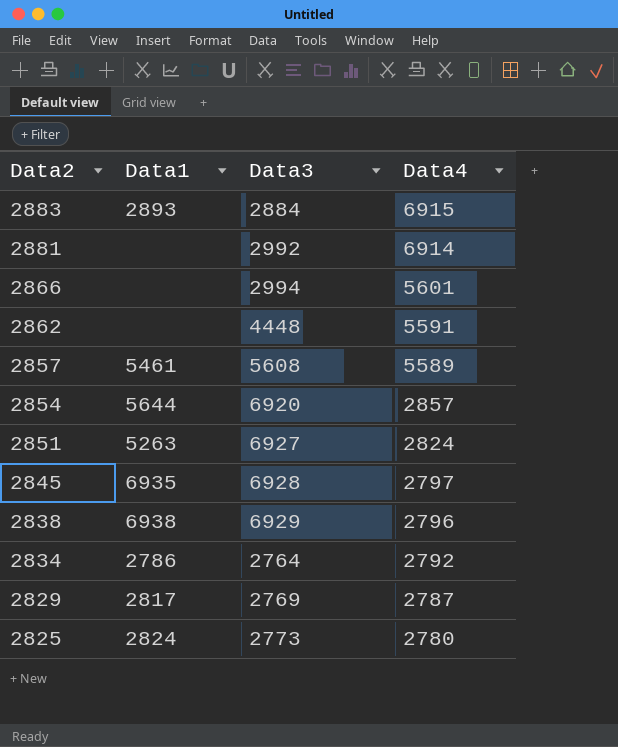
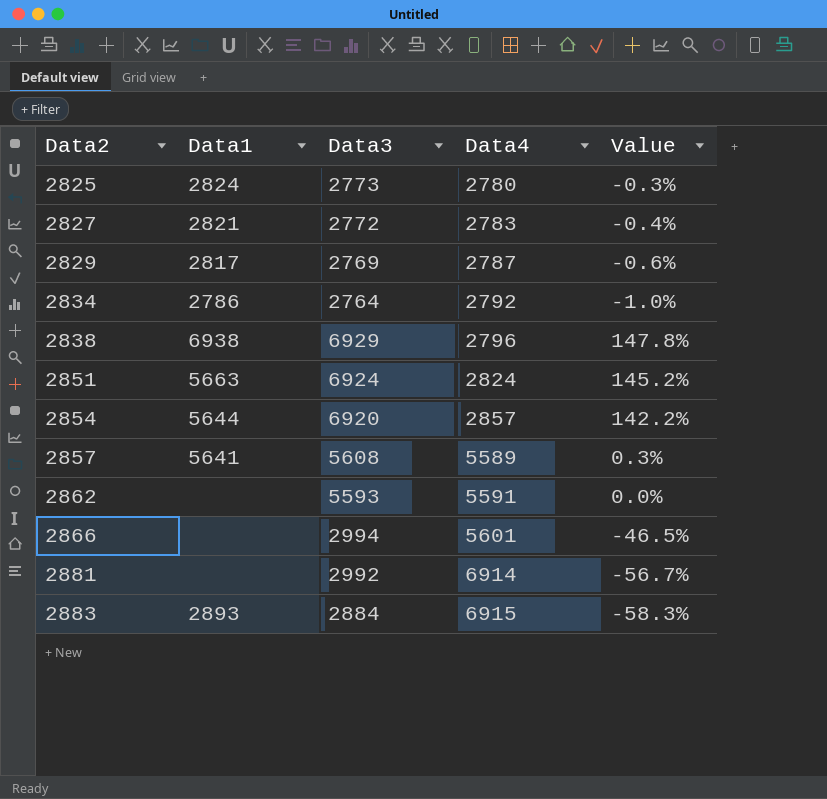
row order: Data2 descending -> Data2 ascending
column Value | formula: none -> ([Data3] - [Data4]) / [Data4]
row 2845: 6935 | 6928 | 2797 -> none
row 2827: none -> 2821 | 2772 | 2783 | -0.4%
2851 | Data1: 5263 -> 5663
2851 | Data3: 6927 -> 6924
2857 | Data1: 5461 -> 5641
2862 | Data3: 4448 -> 5593

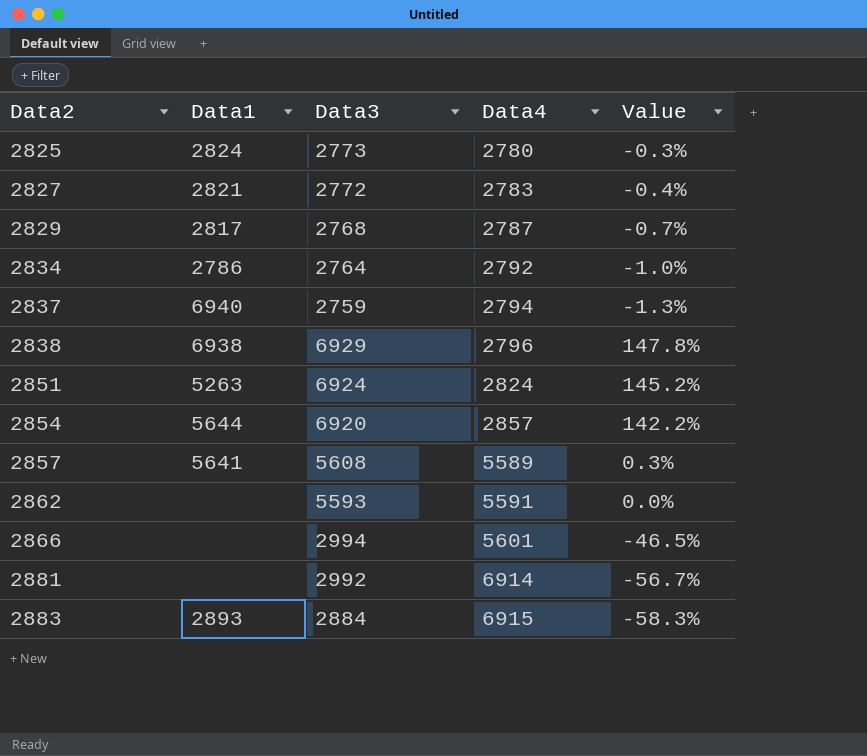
2829 | Data3: 2769 -> 2768
2829 | Value: -0.6% -> -0.7%
row 2837: none -> 6940 | 2759 | 2794 | -1.3%
2851 | Data1: 5663 -> 5263

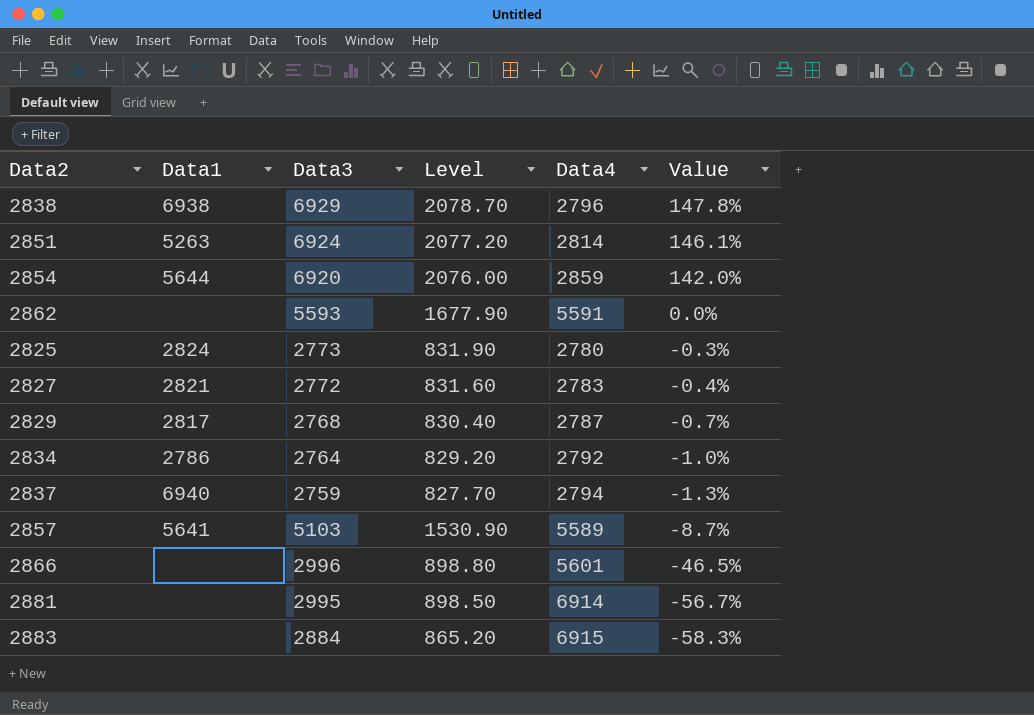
row order: Data2 ascending -> Value descending
column Level | formula: none -> [Data3] * 0.3
2851 | Data4: 2824 -> 2814
2851 | Value: 145.2% -> 146.1%
2854 | Data4: 2857 -> 2859
2854 | Value: 142.2% -> 142.0%
2857 | Data3: 5608 -> 5103
2857 | Value: 0.3% -> -8.7%
2866 | Data3: 2994 -> 2996
2881 | Data3: 2992 -> 2995
2883 | Data1: 2893 -> none

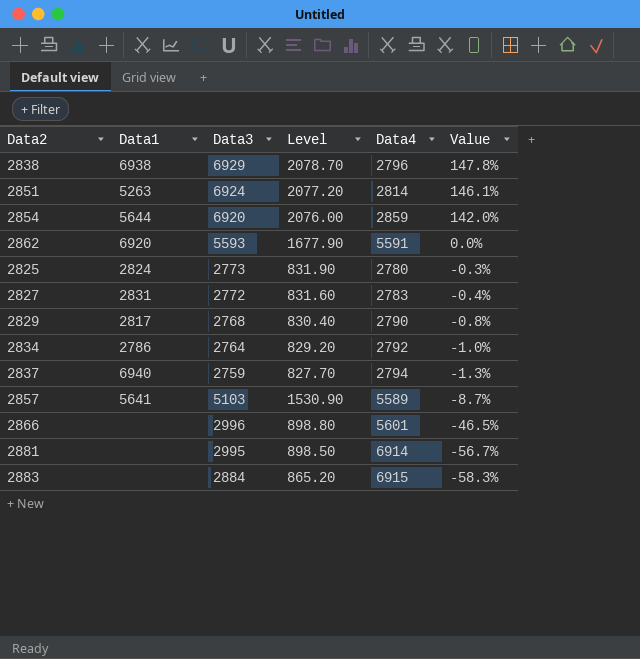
2862 | Data1: none -> 6920
2827 | Data1: 2821 -> 2831
2829 | Data4: 2787 -> 2790
2829 | Value: -0.7% -> -0.8%

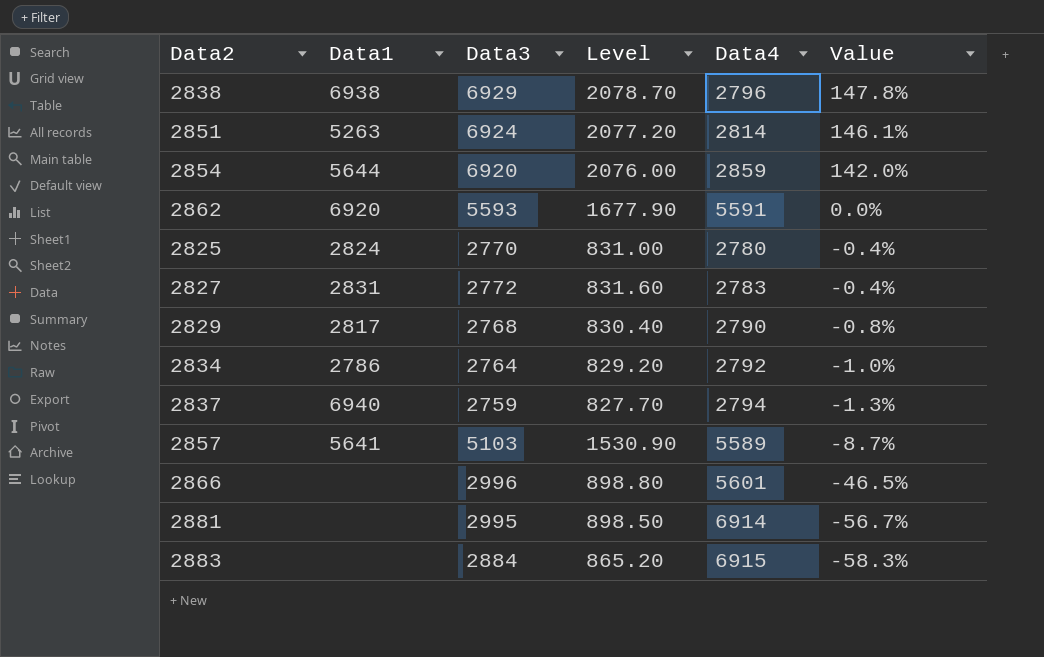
2825 | Data3: 2773 -> 2770
2825 | Level: 831.90 -> 831.00
2825 | Value: -0.3% -> -0.4%

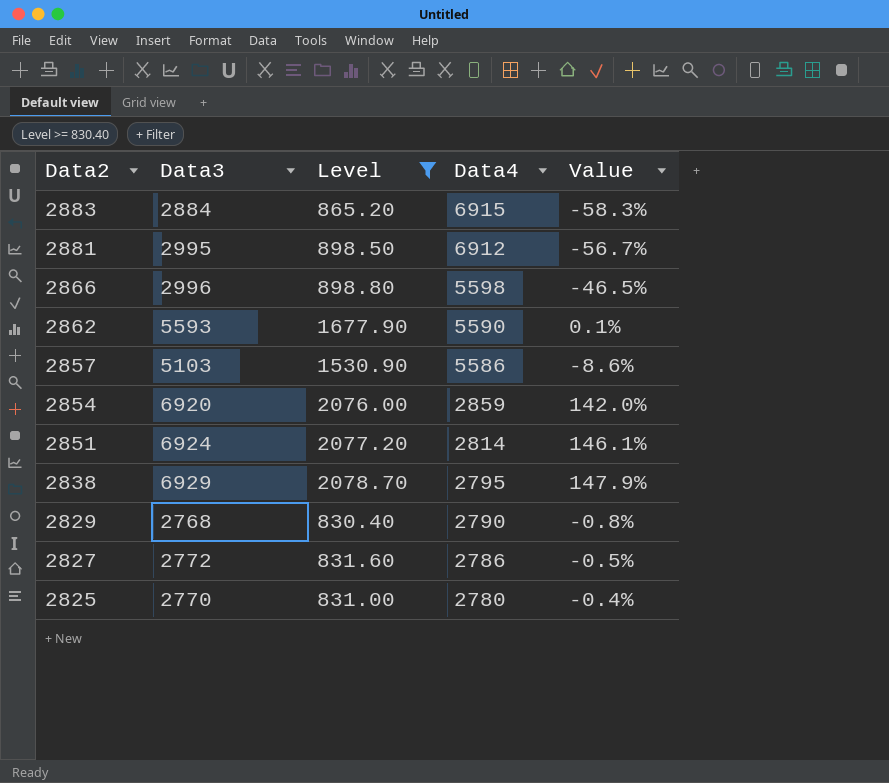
filter: none -> Level >= 830.40
row order: Value descending -> Data2 descending
column Data1 | position: 2 -> none
2881 | Data4: 6914 -> 6912
2866 | Data4: 5601 -> 5598
2862 | Data4: 5591 -> 5590
2862 | Value: 0.0% -> 0.1%
2857 | Data4: 5589 -> 5586
2857 | Value: -8.7% -> -8.6%
2838 | Data4: 2796 -> 2795
2838 | Value: 147.8% -> 147.9%
2827 | Data4: 2783 -> 2786
2827 | Value: -0.4% -> -0.5%

